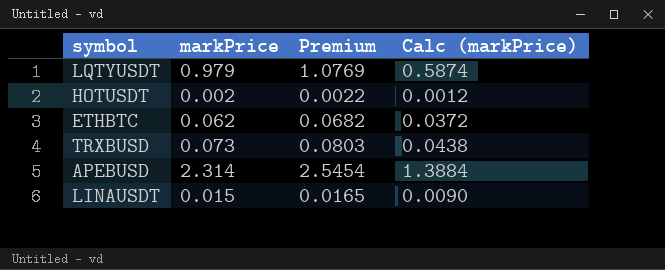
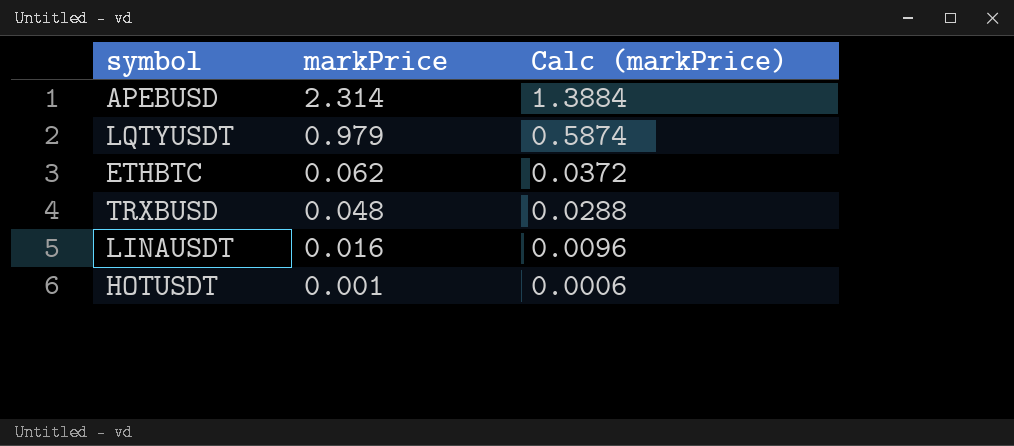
row order: none -> markPrice descending
column Premium | formula: [markPrice] * 1.1 -> none
TRXBUSD | markPrice: 0.073 -> 0.048
TRXBUSD | Calc (markPrice): 0.0438 -> 0.0288
LINAUSDT | markPrice: 0.015 -> 0.016
LINAUSDT | Calc (markPrice): 0.0090 -> 0.0096
HOTUSDT | markPrice: 0.002 -> 0.001
HOTUSDT | Calc (markPrice): 0.0012 -> 0.0006

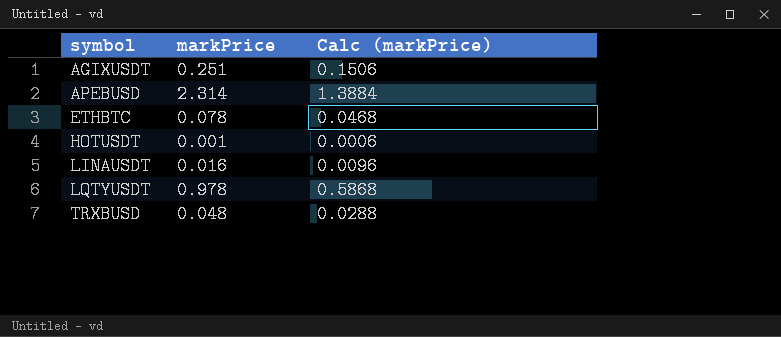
row order: markPrice descending -> symbol ascending
row AGIXUSDT: none -> 0.251 | 0.1506
ETHBTC | markPrice: 0.062 -> 0.078
ETHBTC | Calc (markPrice): 0.0372 -> 0.0468
LQTYUSDT | markPrice: 0.979 -> 0.978
LQTYUSDT | Calc (markPrice): 0.5874 -> 0.5868

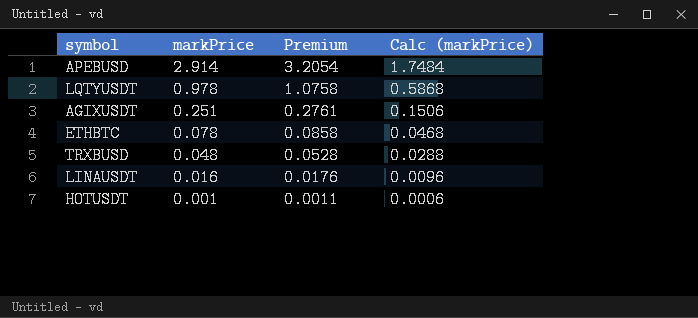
row order: symbol ascending -> markPrice descending
column Premium | formula: none -> [markPrice] * 1.1
APEBUSD | markPrice: 2.314 -> 2.914
APEBUSD | Calc (markPrice): 1.3884 -> 1.7484

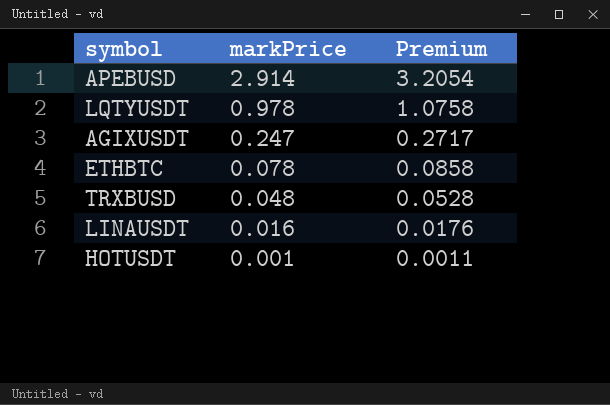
column Calc (markPrice) | formula: [markPrice] * 0.6 -> none
AGIXUSDT | markPrice: 0.251 -> 0.247
AGIXUSDT | Premium: 0.2761 -> 0.2717

